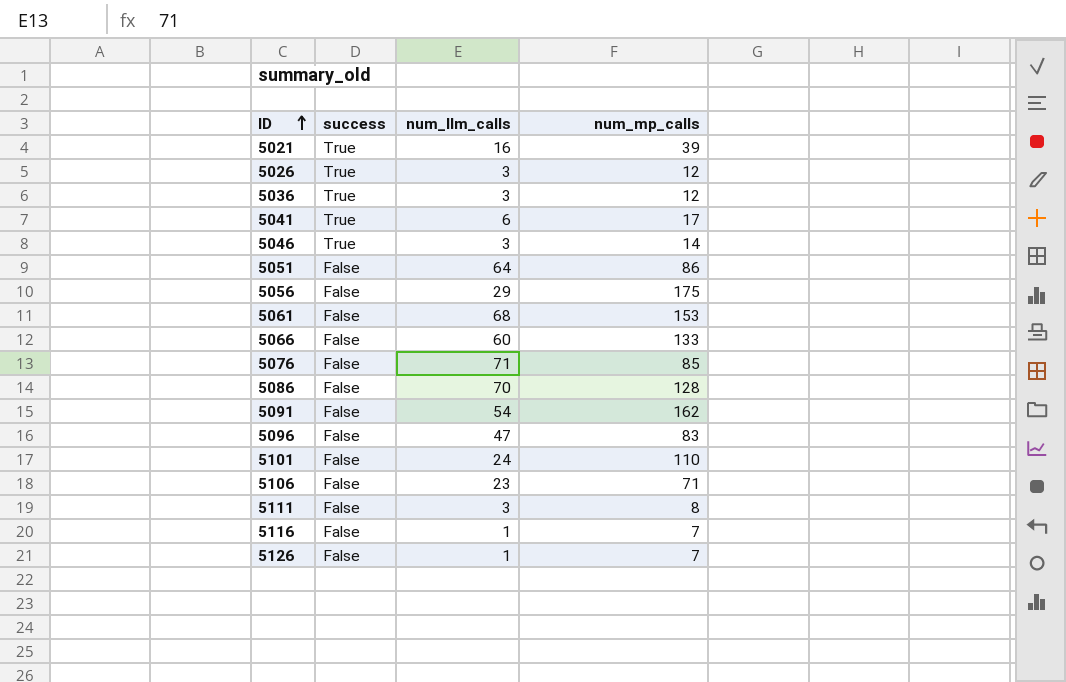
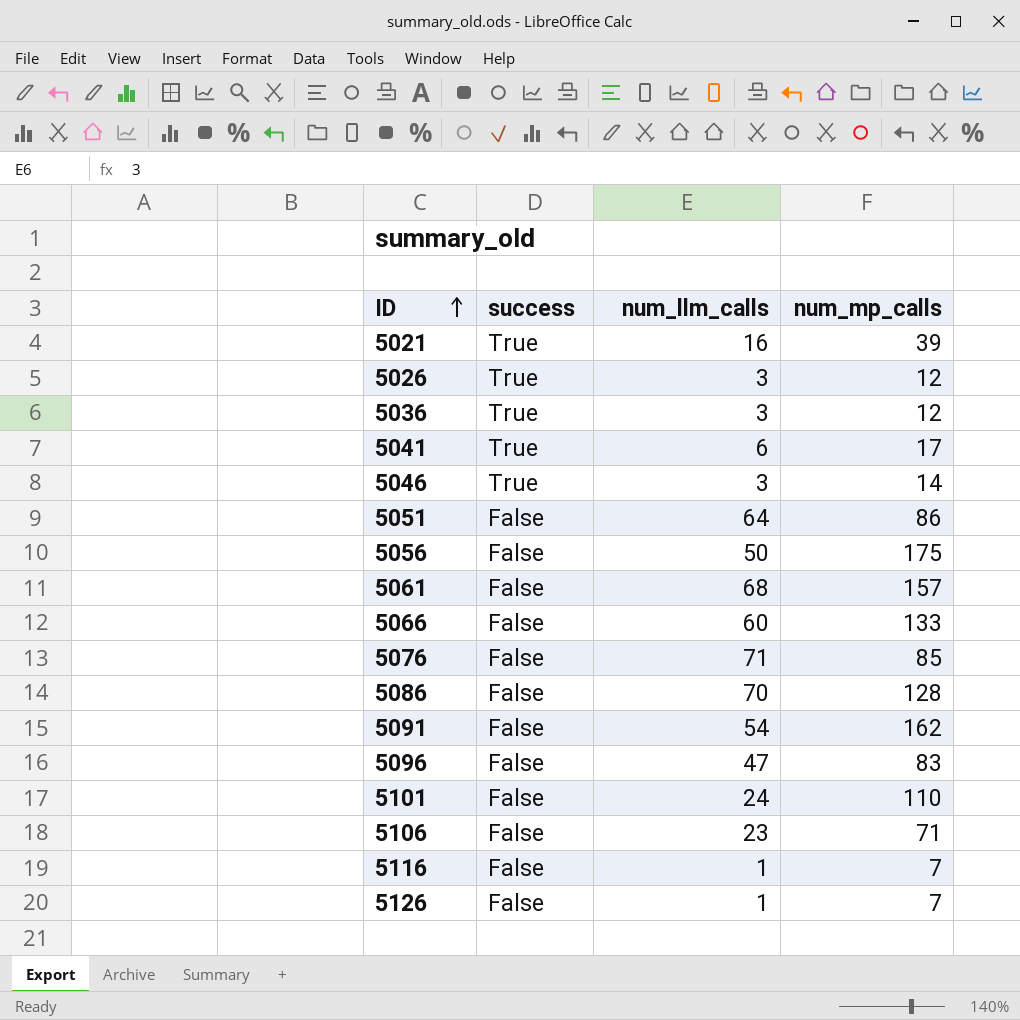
row 5111: False | 3 | 8 -> none
5056 | num_llm_calls: 29 -> 50
5061 | num_mp_calls: 153 -> 157

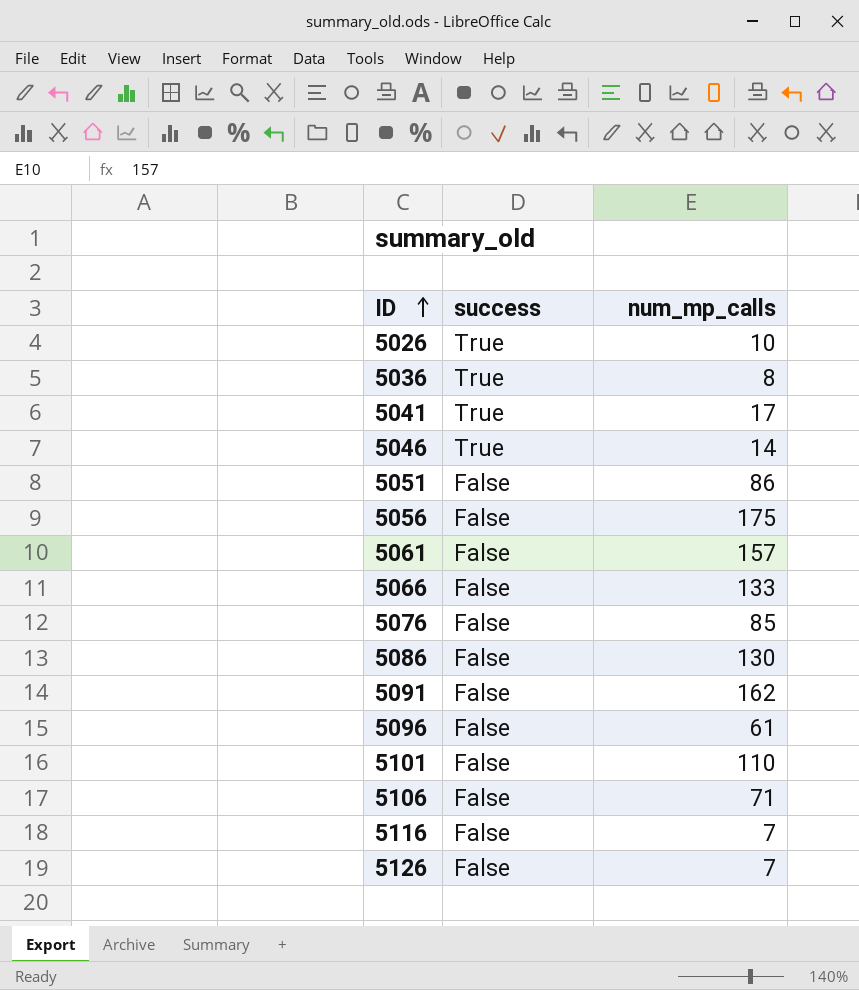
column num_llm_calls | position: 3 -> none
row 5021: True | 16 | 39 -> none
5026 | num_mp_calls: 12 -> 10
5036 | num_mp_calls: 12 -> 8
5086 | num_mp_calls: 128 -> 130
5096 | num_mp_calls: 83 -> 61

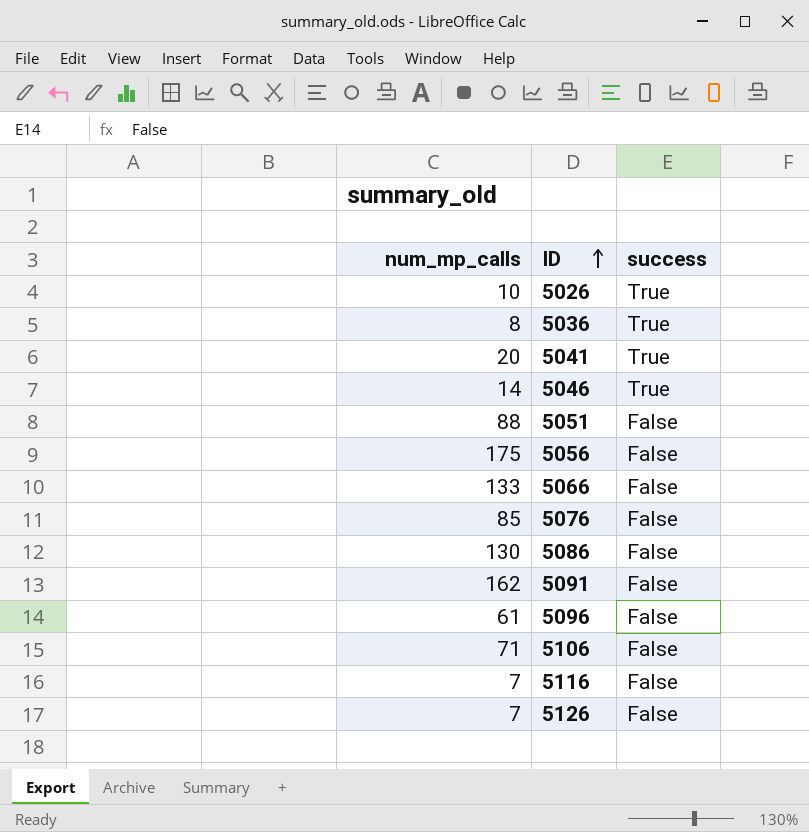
column num_mp_calls | position: 3 -> 1
row 5061: False | 157 -> none
row 5101: False | 110 -> none
5041 | num_mp_calls: 17 -> 20
5051 | num_mp_calls: 86 -> 88

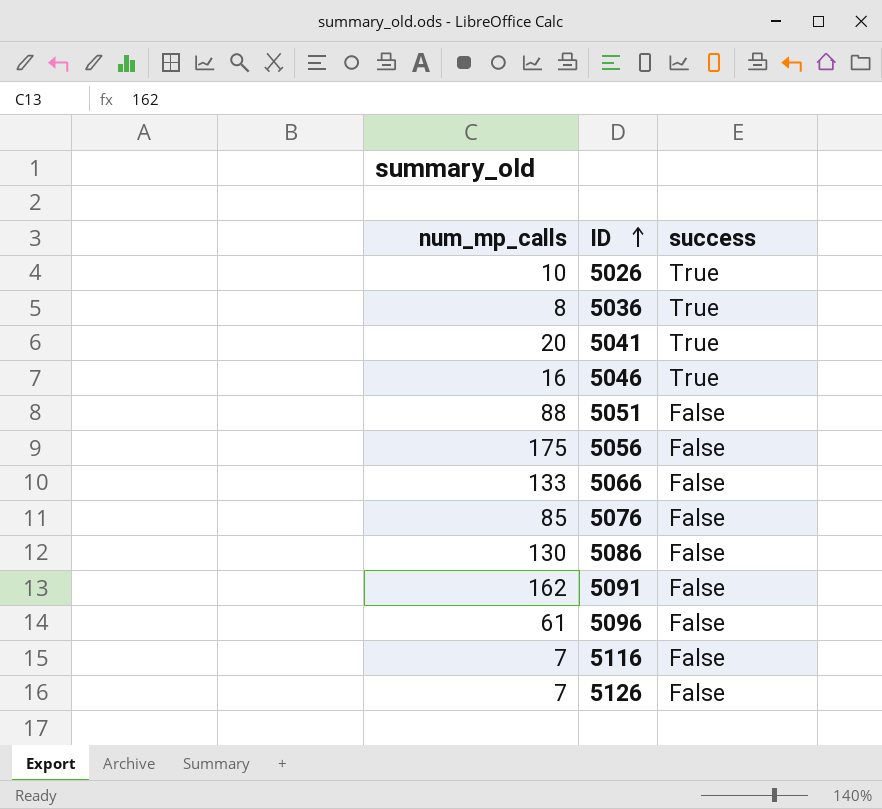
row 5106: 71 | False -> none
5046 | num_mp_calls: 14 -> 16

